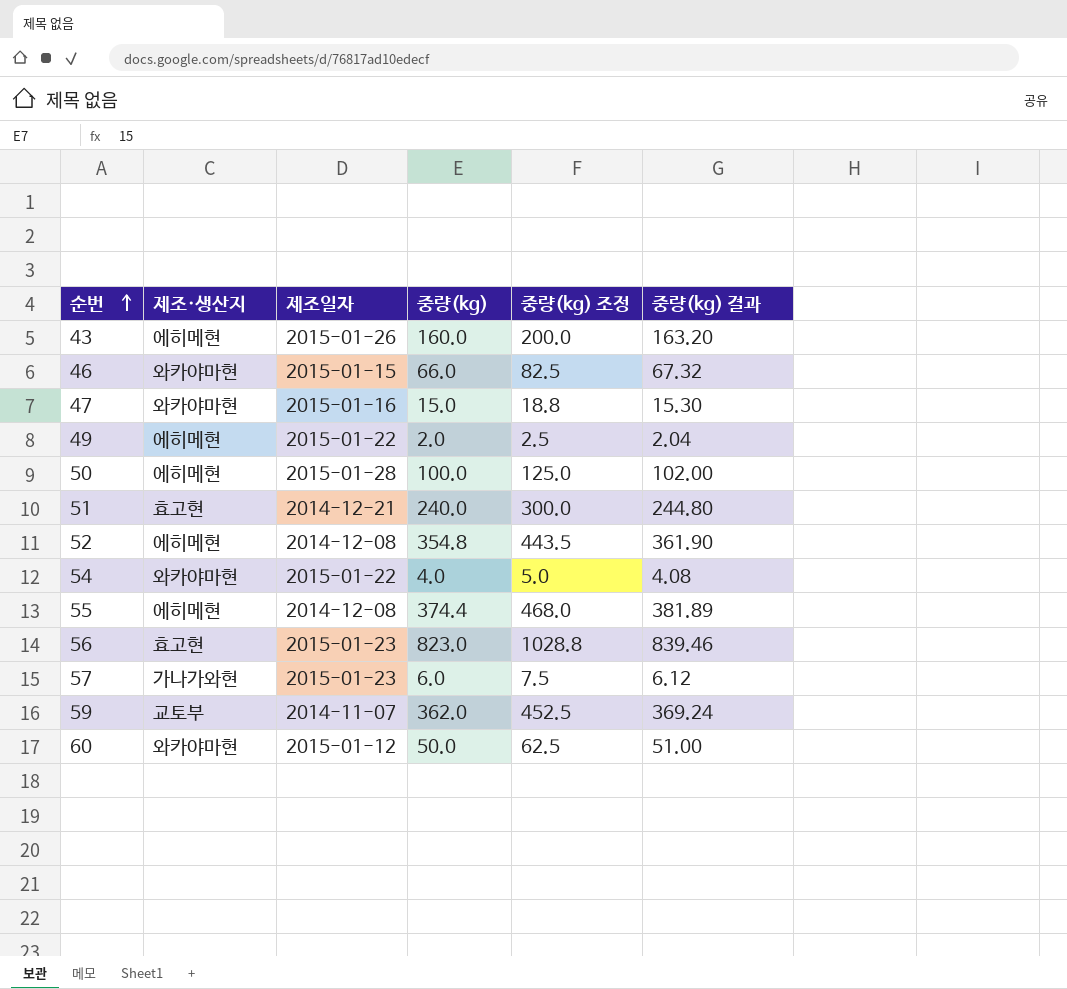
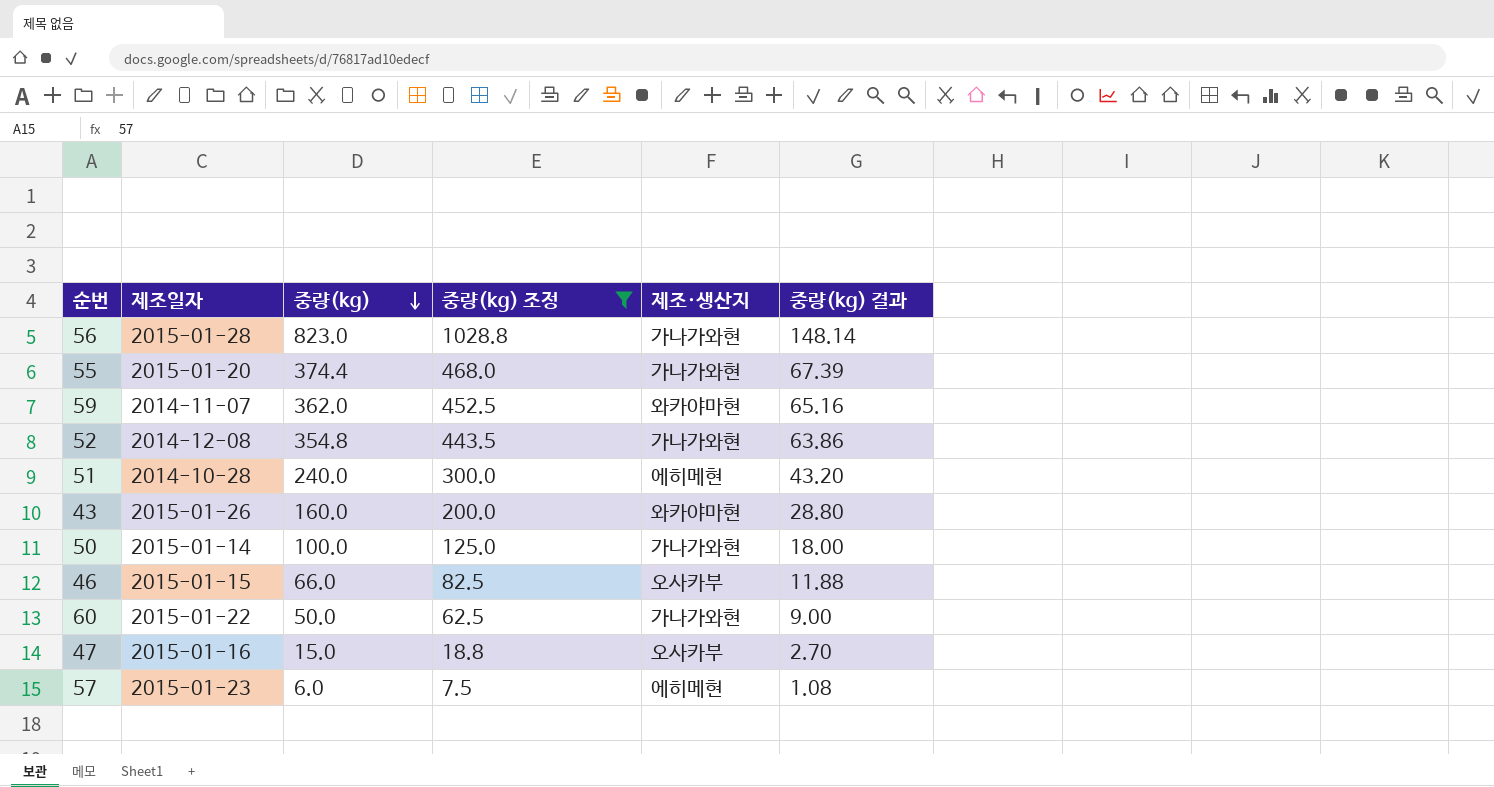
filter: none -> 중량(kg) 조정 >= 7.5
row order: 순번 ascending -> 중량(kg) descending
column 제조·생산지 | position: 2 -> 5
column 중량(kg) 결과 | formula: [중량(kg)] * 1.02 -> [중량(kg)] * 0.18
56 | 제조일자: 2015-01-23 -> 2015-01-28
56 | 제조·생산지: 효고현 -> 가나가와현
55 | 제조일자: 2014-12-08 -> 2015-01-20
55 | 제조·생산지: 에히메현 -> 가나가와현
59 | 제조·생산지: 교토부 -> 와카야마현
52 | 제조·생산지: 에히메현 -> 가나가와현
51 | 제조일자: 2014-12-21 -> 2014-10-28
51 | 제조·생산지: 효고현 -> 에히메현
43 | 제조·생산지: 에히메현 -> 와카야마현
50 | 제조일자: 2015-01-28 -> 2015-01-14
50 | 제조·생산지: 에히메현 -> 가나가와현
46 | 제조·생산지: 와카야마현 -> 오사카부
60 | 제조일자: 2015-01-12 -> 2015-01-22
60 | 제조·생산지: 와카야마현 -> 가나가와현
47 | 제조·생산지: 와카야마현 -> 오사카부
57 | 제조·생산지: 가나가와현 -> 에히메현

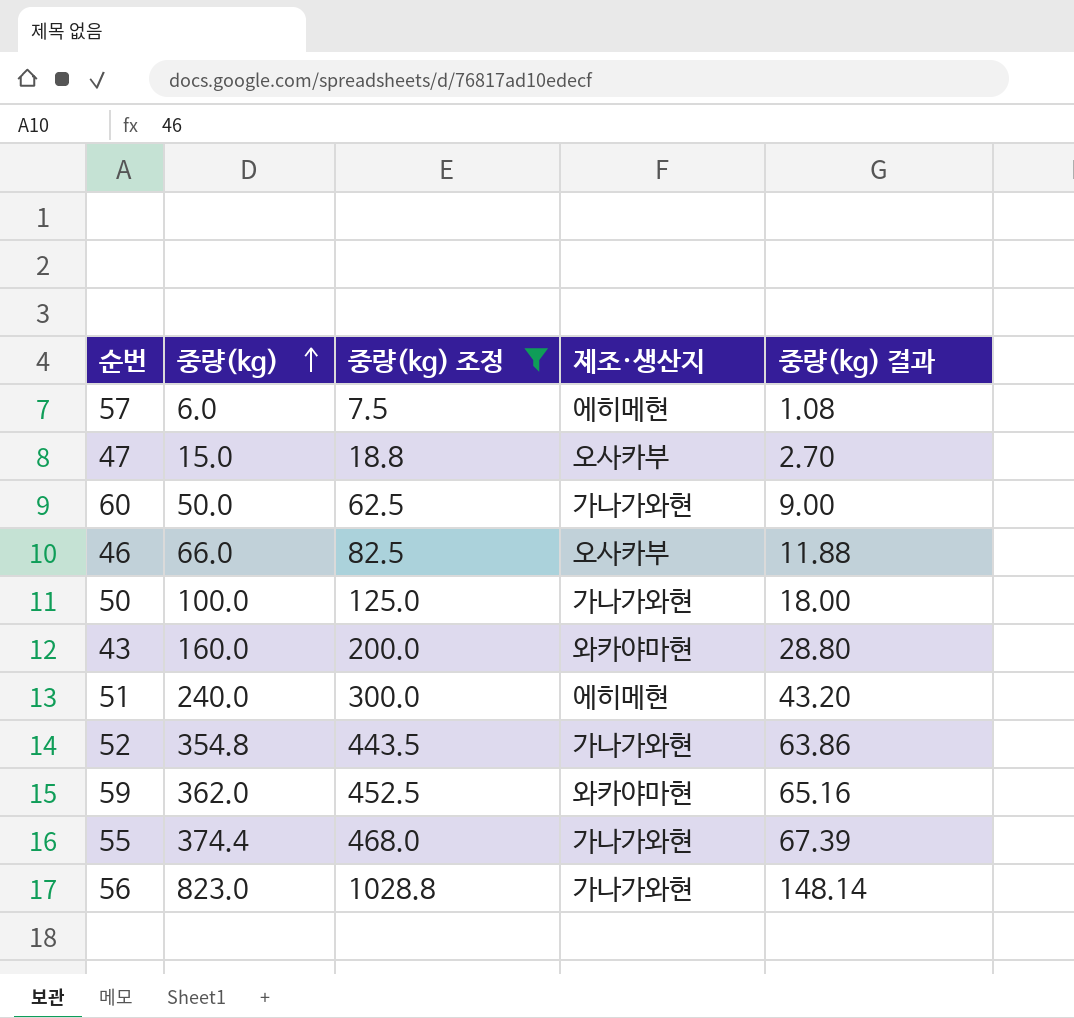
row order: 중량(kg) descending -> 중량(kg) ascending
column 제조일자 | position: 2 -> none

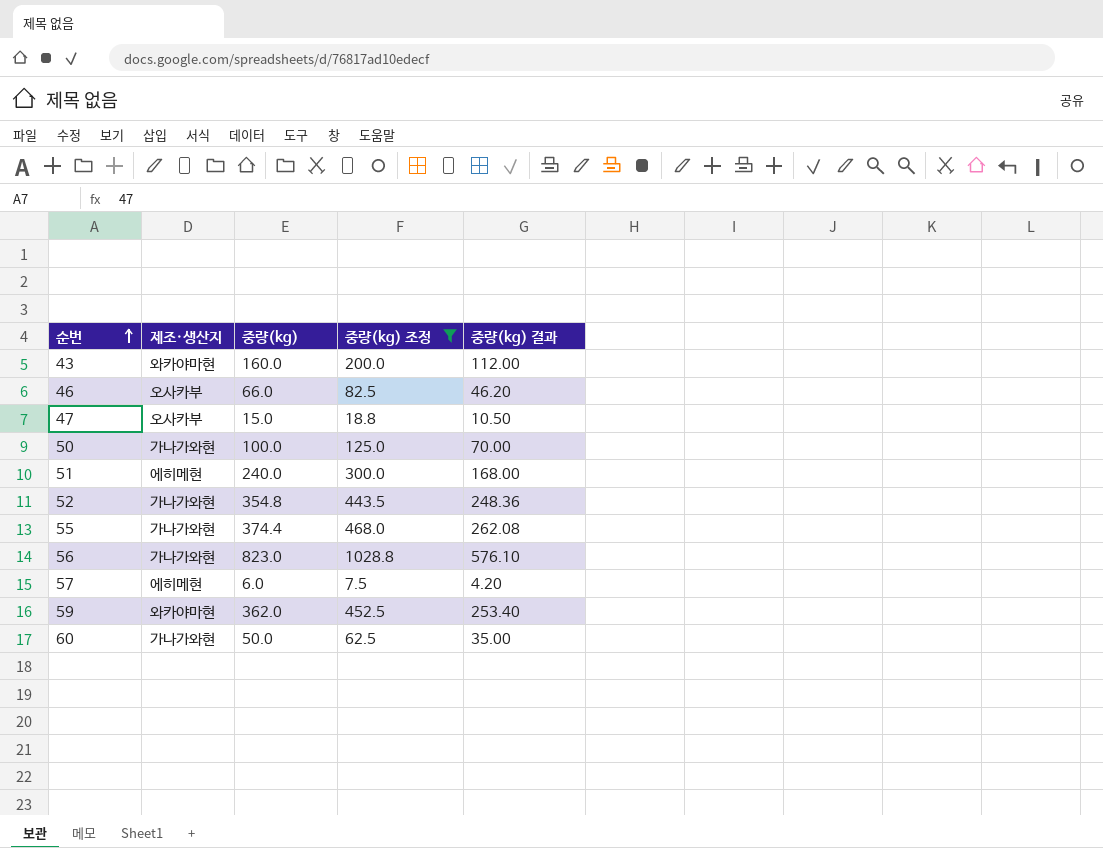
row order: 중량(kg) ascending -> 순번 ascending
column 제조·생산지 | position: 4 -> 2
column 중량(kg) 결과 | formula: [중량(kg)] * 0.18 -> [중량(kg)] * 0.7

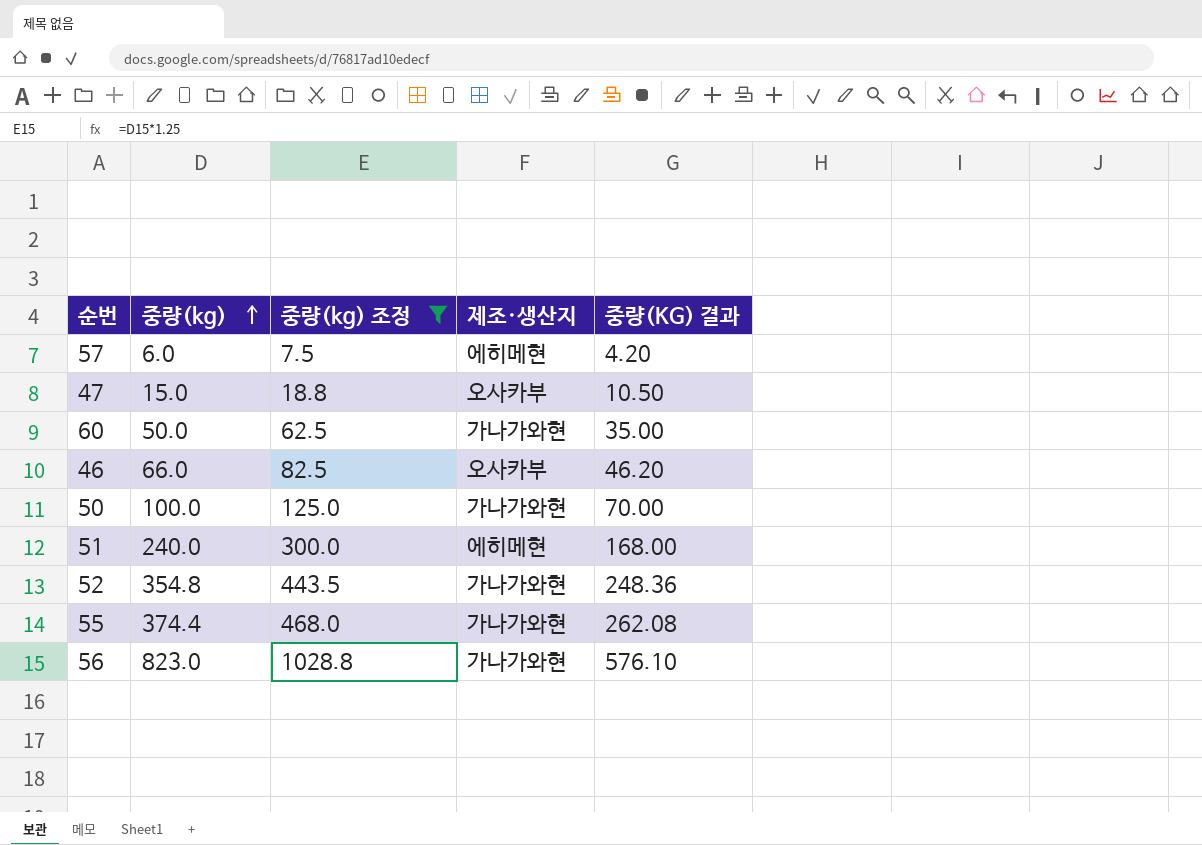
row order: 순번 ascending -> 중량(kg) ascending
column 제조·생산지 | position: 2 -> 4
column name: 중량(kg) 결과 -> 중량(KG) 결과
row 43: 와카야마현 | 160.0 | 200.0 | 112.00 -> none
row 59: 와카야마현 | 362.0 | 452.5 | 253.40 -> none

